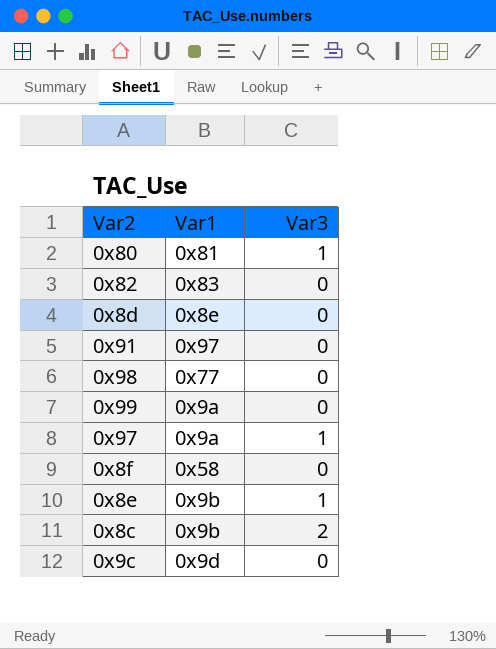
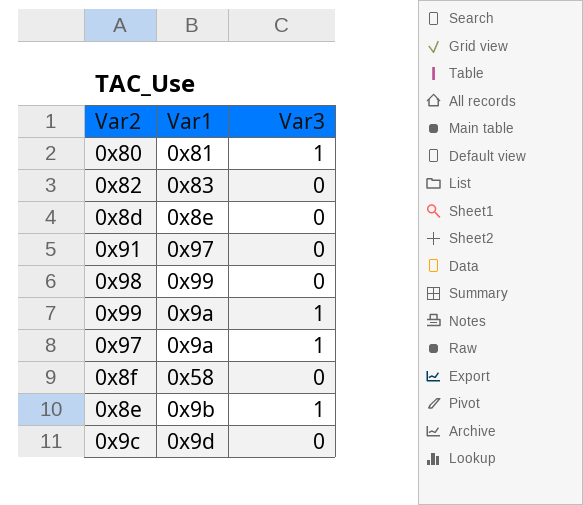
row 0x8c: 0x9b | 2 -> none
0x98 | Var1: 0x77 -> 0x99
0x99 | Var3: 0 -> 1

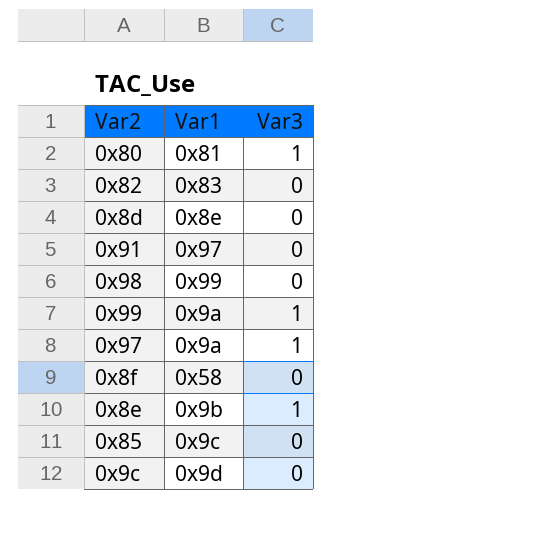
row 0x85: none -> 0x9c | 0

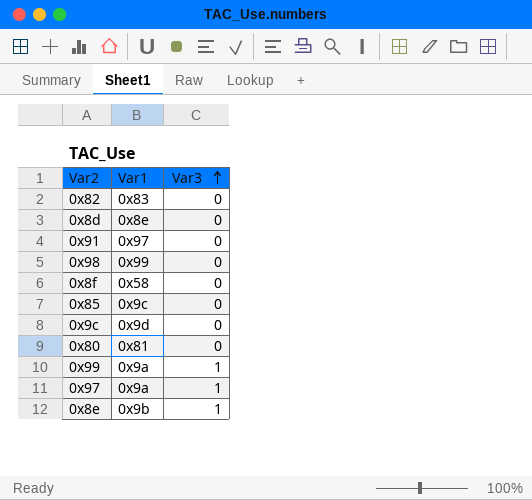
row order: none -> Var3 ascending
0x80 | Var3: 1 -> 0

